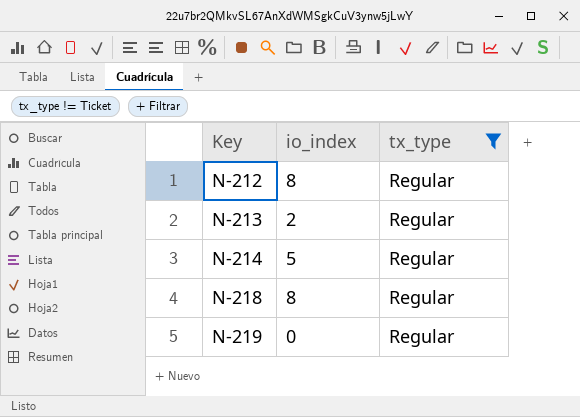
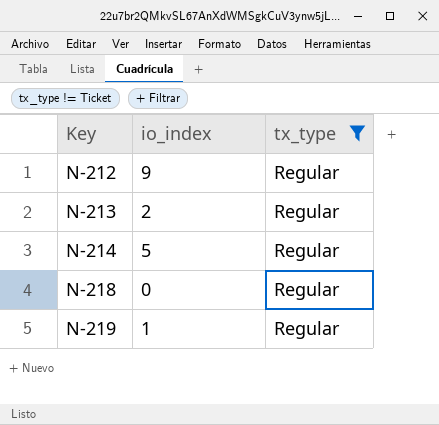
N-212 | io_index: 8 -> 9
N-218 | io_index: 8 -> 0
N-219 | io_index: 0 -> 1

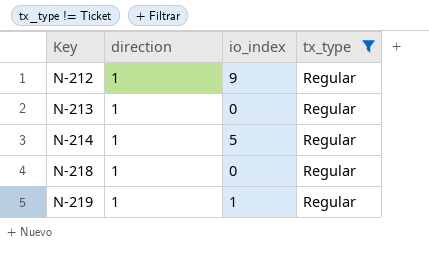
column direction | position: none -> 2
N-213 | io_index: 2 -> 0

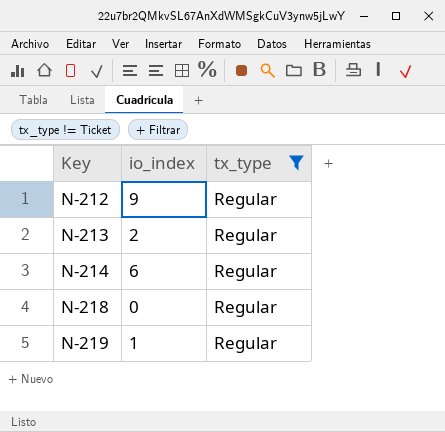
column direction | position: 2 -> none
N-213 | io_index: 0 -> 2
N-214 | io_index: 5 -> 6

